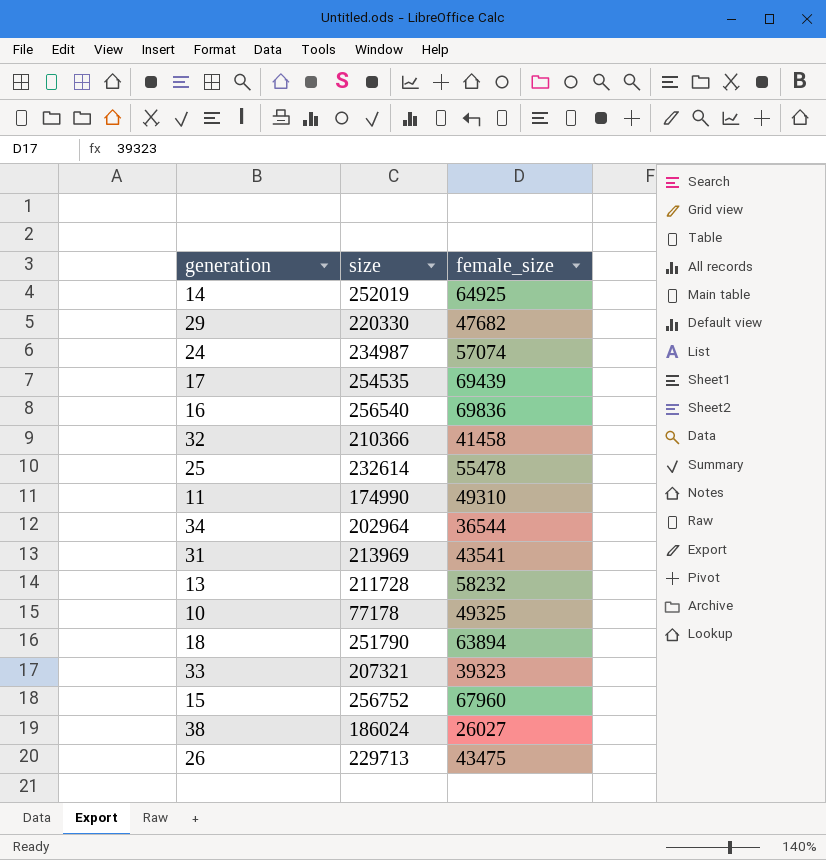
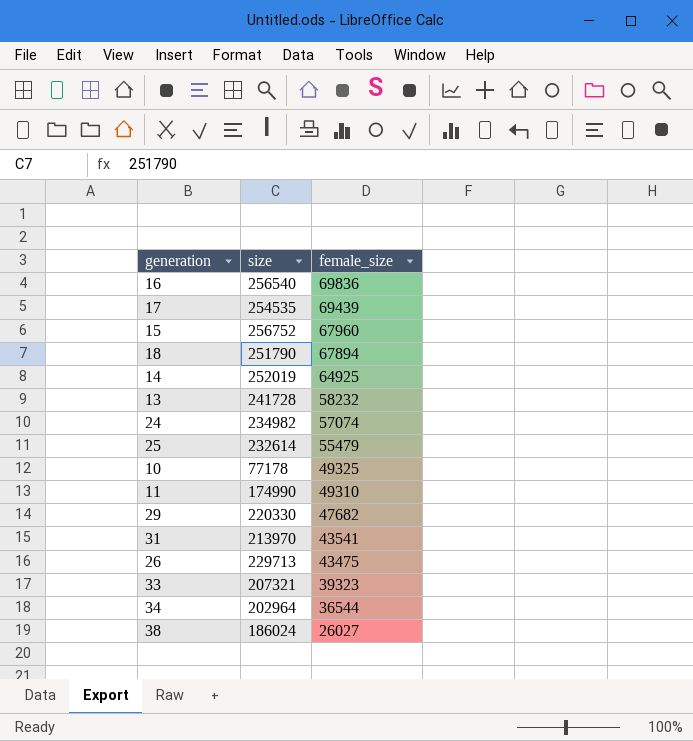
row order: none -> female_size descending
row 32: 210366 | 41458 -> none
18 | female_size: 63894 -> 67894
13 | size: 211728 -> 241728
24 | size: 234987 -> 234982
25 | female_size: 55478 -> 55479
31 | size: 213969 -> 213970

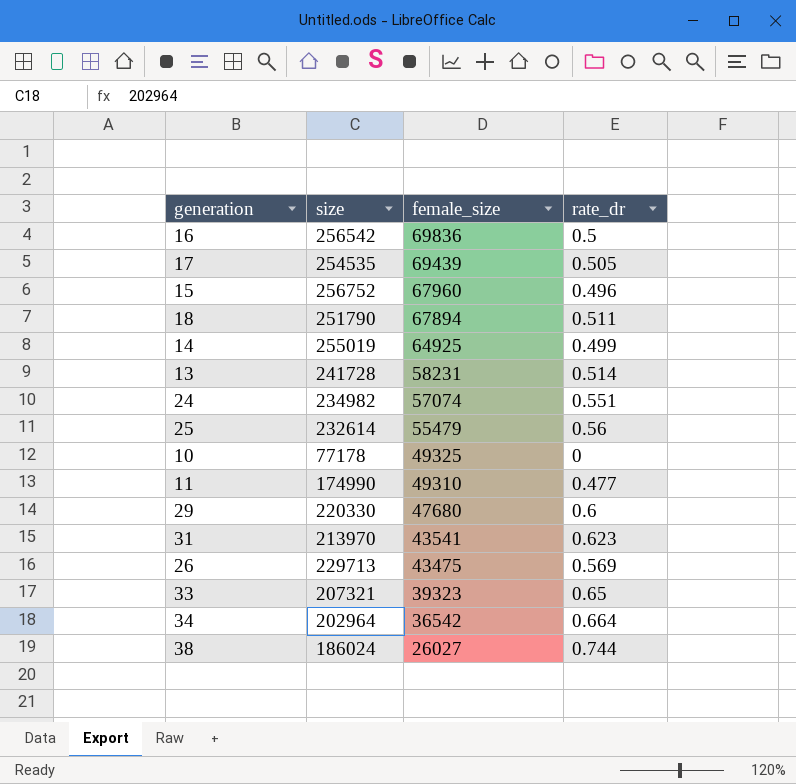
column rate_dr | position: none -> 4
16 | size: 256540 -> 256542
14 | size: 252019 -> 255019
13 | female_size: 58232 -> 58231
29 | female_size: 47682 -> 47680
34 | female_size: 36544 -> 36542

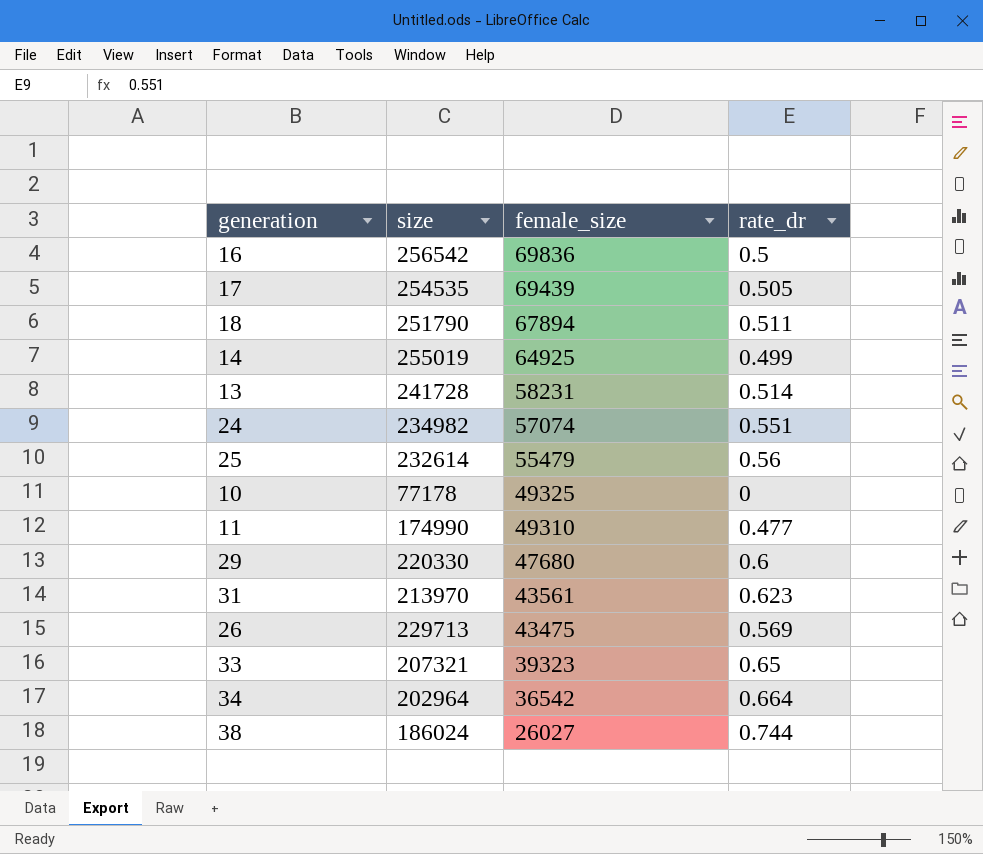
row 15: 256752 | 67960 | 0.496 -> none
31 | female_size: 43541 -> 43561

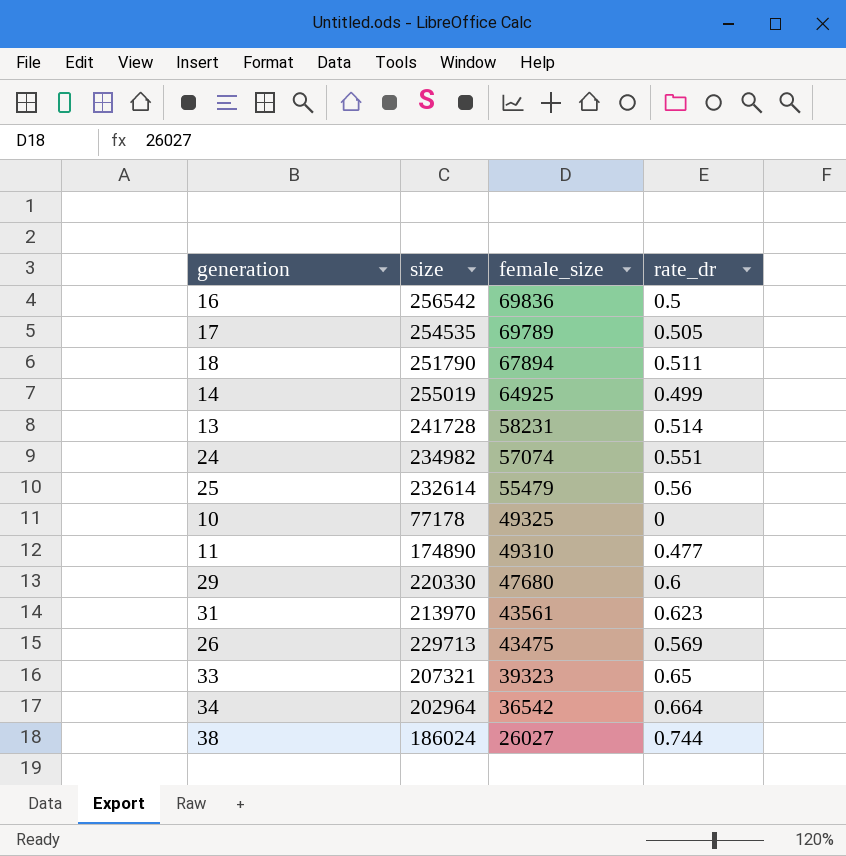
17 | female_size: 69439 -> 69789
11 | size: 174990 -> 174890

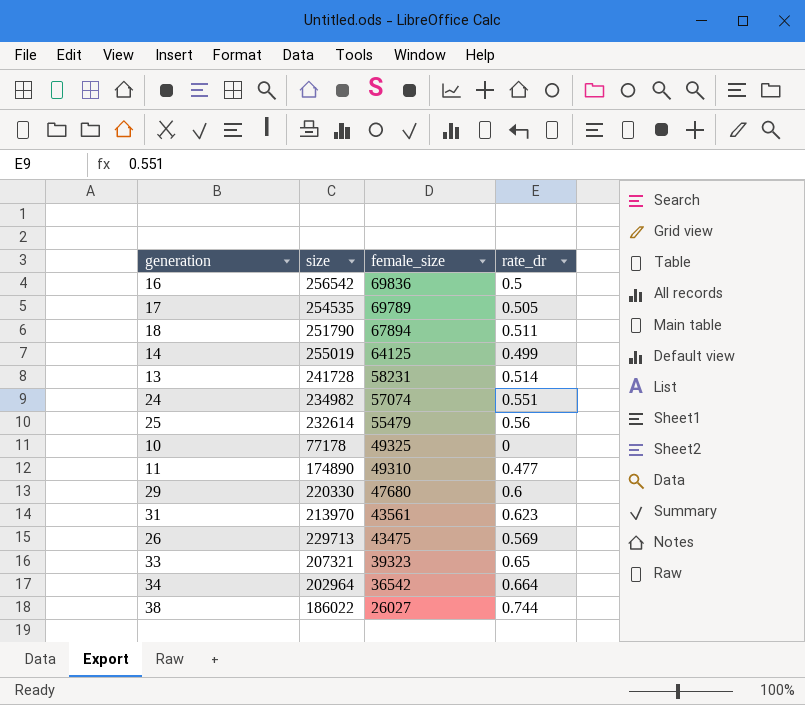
14 | female_size: 64925 -> 64125
38 | size: 186024 -> 186022

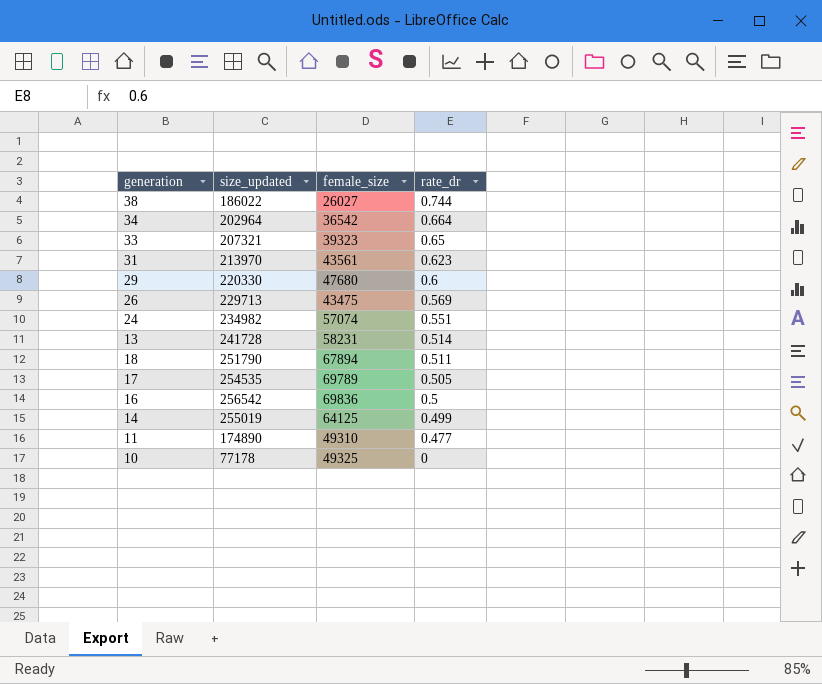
row order: female_size descending -> rate_dr descending
column name: size -> size_updated
row 25: 232614 | 55479 | 0.56 -> none

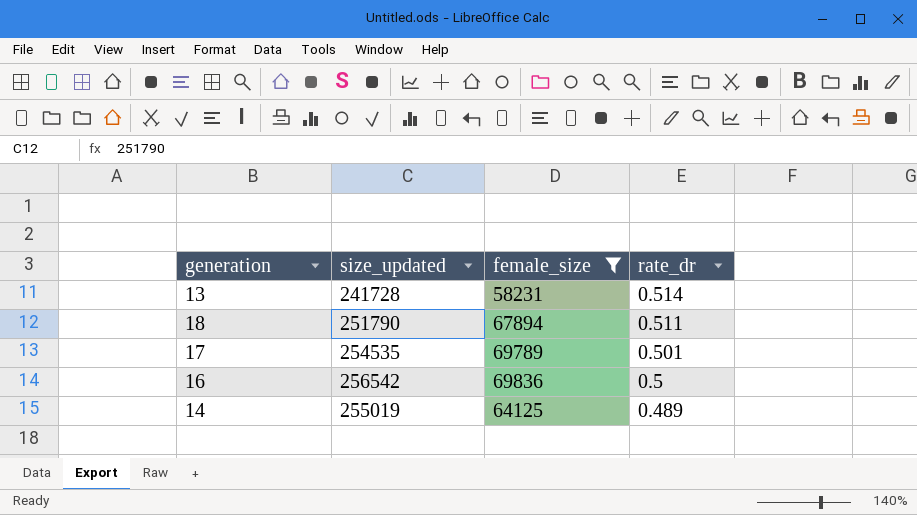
filter: none -> female_size >= 58231
17 | rate_dr: 0.505 -> 0.501
14 | rate_dr: 0.499 -> 0.489

